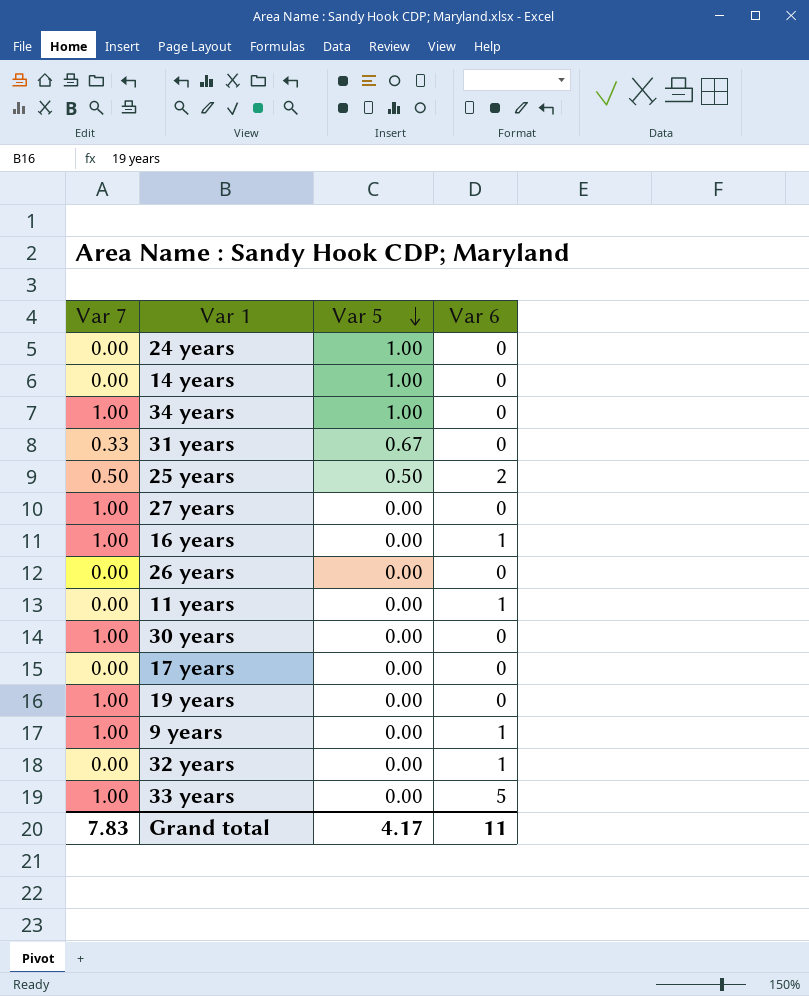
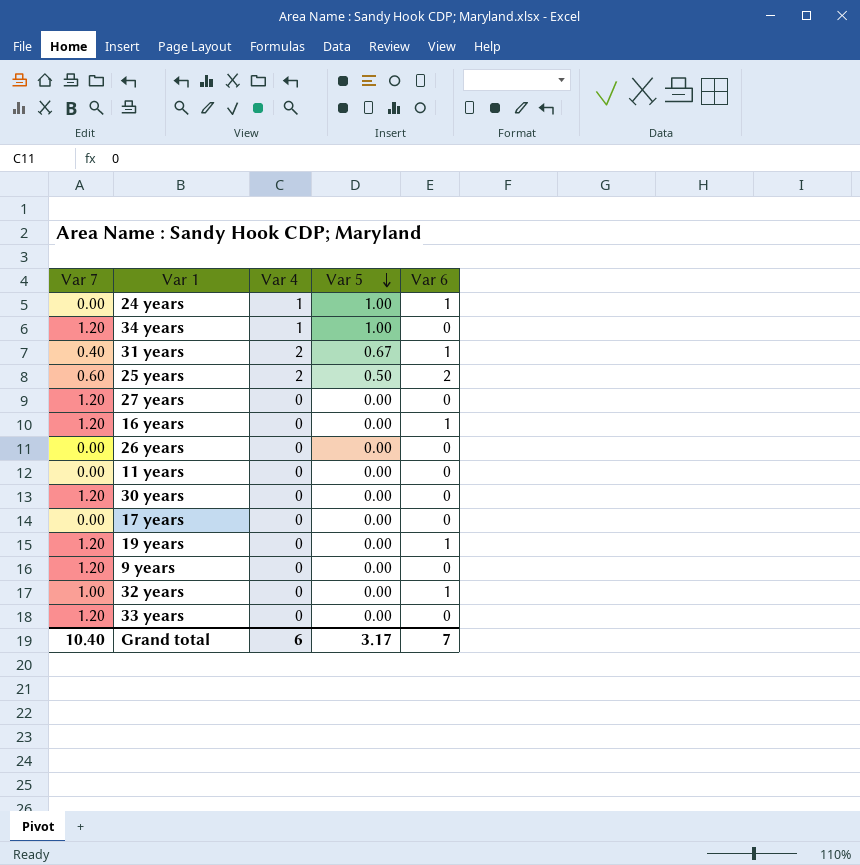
column Var 4 | position: none -> 3
row 14 years: 0.00 | 1.00 | 0 -> none
24 years | Var 6: 0 -> 1
34 years | Var 7: 1.00 -> 1.20
31 years | Var 7: 0.33 -> 0.40
31 years | Var 6: 0 -> 1
25 years | Var 7: 0.50 -> 0.60
27 years | Var 7: 1.00 -> 1.20
16 years | Var 7: 1.00 -> 1.20
11 years | Var 6: 1 -> 0
30 years | Var 7: 1.00 -> 1.20
19 years | Var 7: 1.00 -> 1.20
19 years | Var 6: 0 -> 1
9 years | Var 7: 1.00 -> 1.20
9 years | Var 6: 1 -> 0
32 years | Var 7: 0.00 -> 1.00
33 years | Var 7: 1.00 -> 1.20
33 years | Var 6: 5 -> 0
Grand total | Var 7: 7.83 -> 10.40
Grand total | Var 5: 4.17 -> 3.17
Grand total | Var 6: 11 -> 7

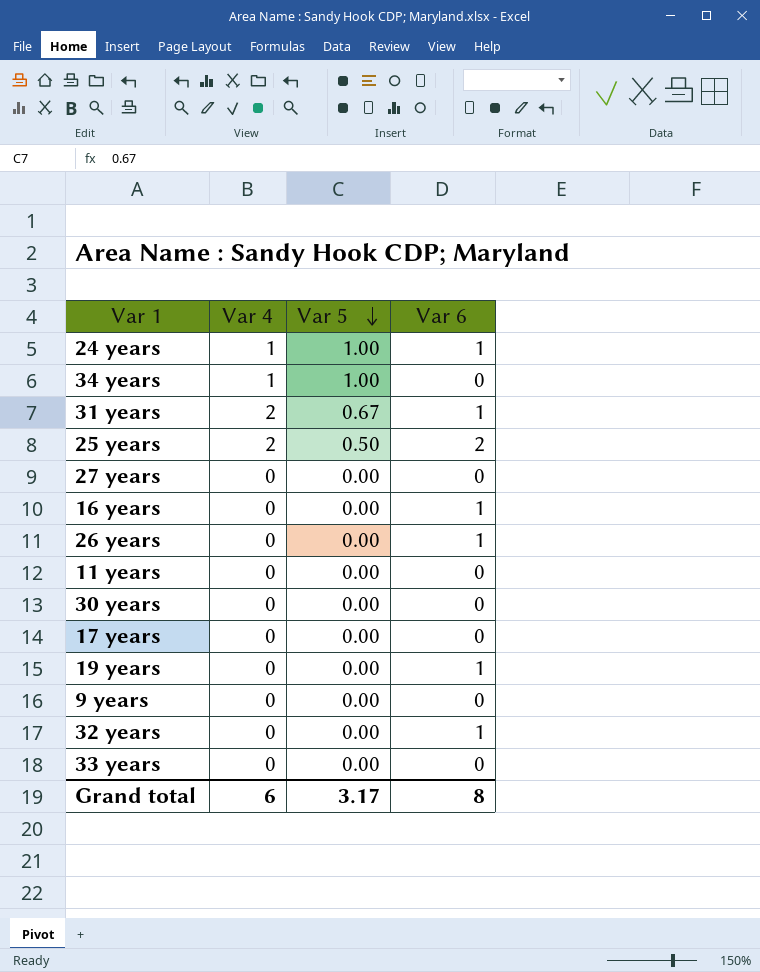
column Var 7 | position: 1 -> none
26 years | Var 6: 0 -> 1
Grand total | Var 6: 7 -> 8

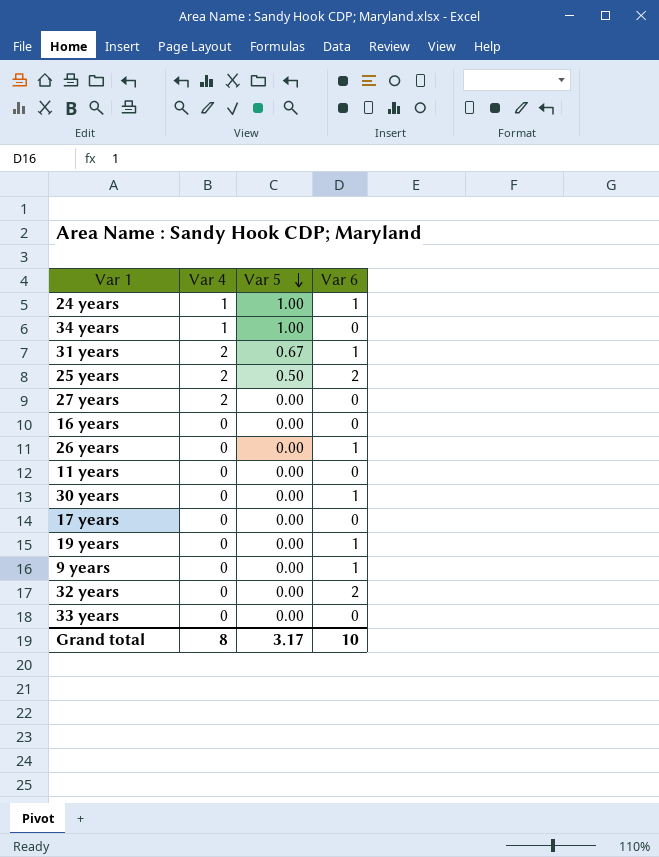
27 years | Var 4: 0 -> 2
16 years | Var 6: 1 -> 0
30 years | Var 6: 0 -> 1
9 years | Var 6: 0 -> 1
32 years | Var 6: 1 -> 2
Grand total | Var 4: 6 -> 8
Grand total | Var 6: 8 -> 10

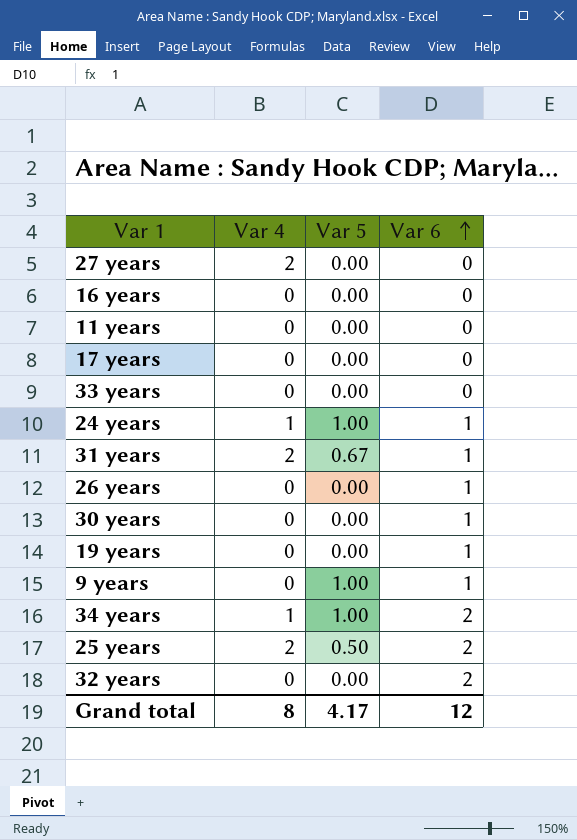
row order: Var 5 descending -> Var 6 ascending
9 years | Var 5: 0.00 -> 1.00
34 years | Var 6: 0 -> 2
Grand total | Var 5: 3.17 -> 4.17
Grand total | Var 6: 10 -> 12

